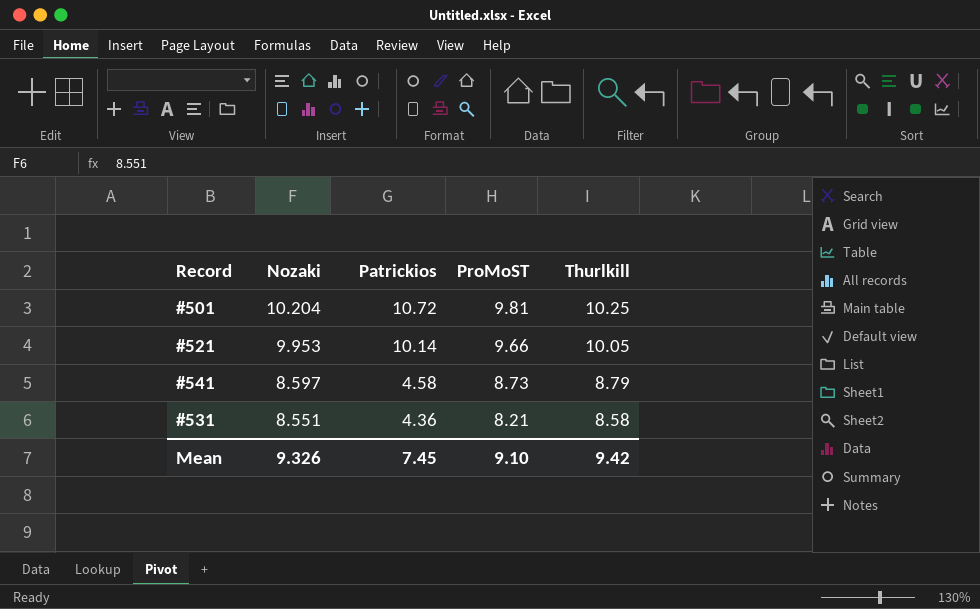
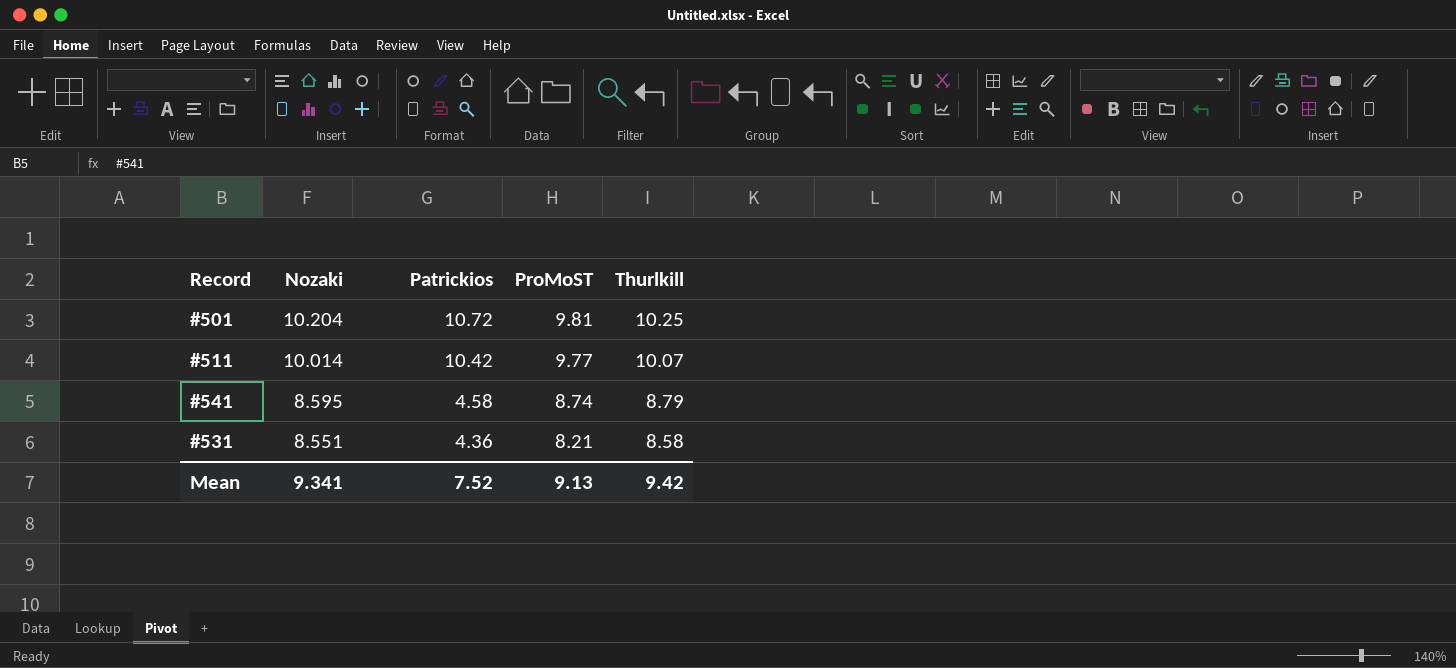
row #521: 9.953 | 10.14 | 9.66 | 10.05 -> none
row #511: none -> 10.014 | 10.42 | 9.77 | 10.07
#541 | Nozaki: 8.597 -> 8.595
#541 | ProMoST: 8.73 -> 8.74
Mean | Nozaki: 9.326 -> 9.341
Mean | Patrickios: 7.45 -> 7.52
Mean | ProMoST: 9.10 -> 9.13

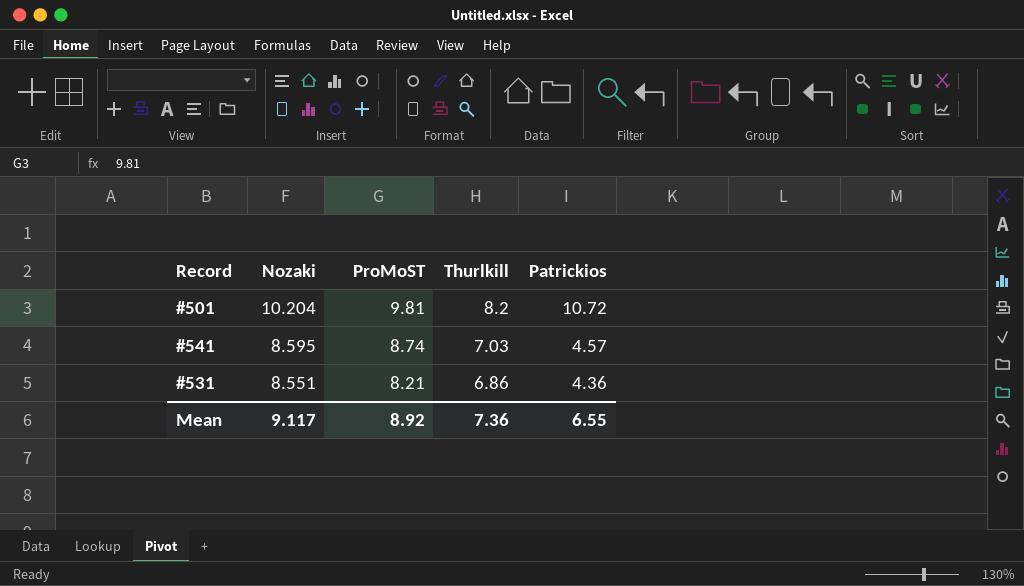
column Patrickios | position: 3 -> 5
row #511: 10.014 | 10.42 | 9.77 | 10.07 -> none
#501 | Thurlkill: 10.25 -> 8.2
#541 | Thurlkill: 8.79 -> 7.03
#541 | Patrickios: 4.58 -> 4.57
#531 | Thurlkill: 8.58 -> 6.86
Mean | Nozaki: 9.341 -> 9.117
Mean | ProMoST: 9.13 -> 8.92
Mean | Thurlkill: 9.42 -> 7.36
Mean | Patrickios: 7.52 -> 6.55

